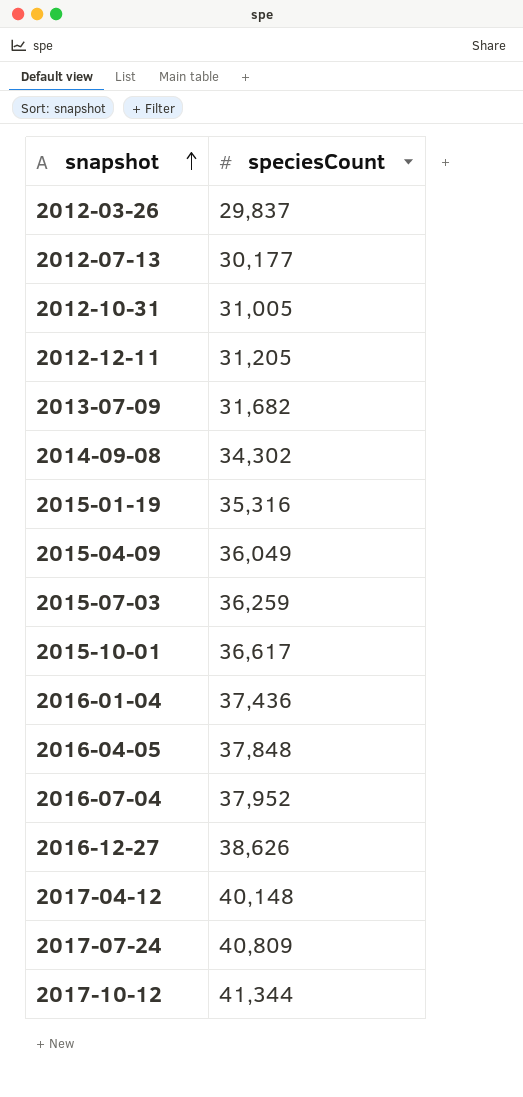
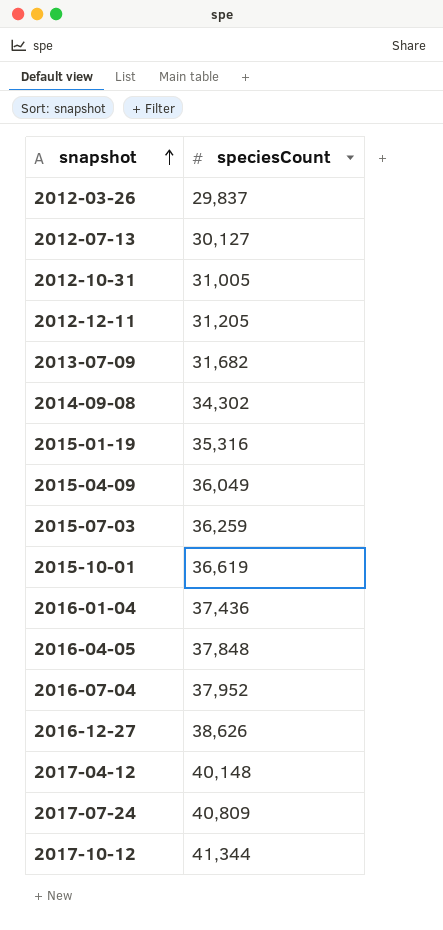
2012-07-13 | speciesCount: 30,177 -> 30,127
2015-10-01 | speciesCount: 36,617 -> 36,619

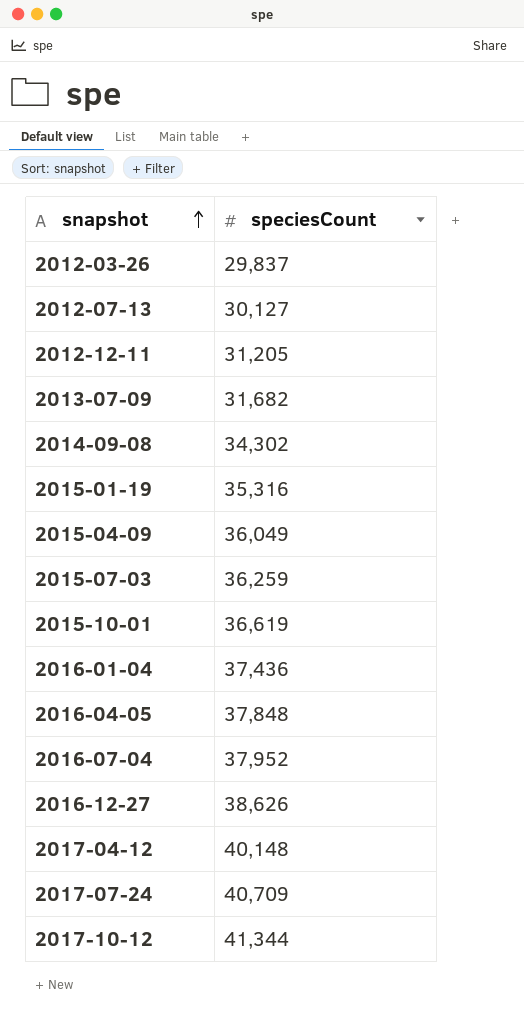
row 2012-10-31: 31,005 -> none
2017-07-24 | speciesCount: 40,809 -> 40,709

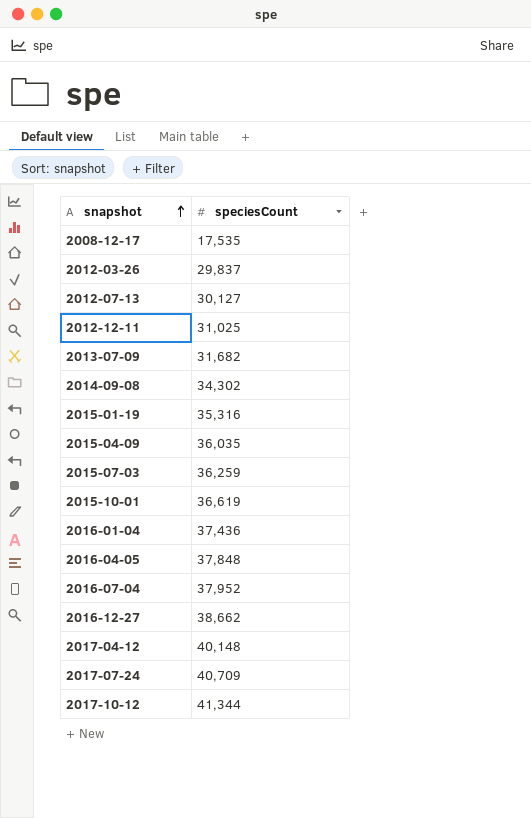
row 2008-12-17: none -> 17,535
2012-12-11 | speciesCount: 31,205 -> 31,025
2015-04-09 | speciesCount: 36,049 -> 36,035
2016-12-27 | speciesCount: 38,626 -> 38,662

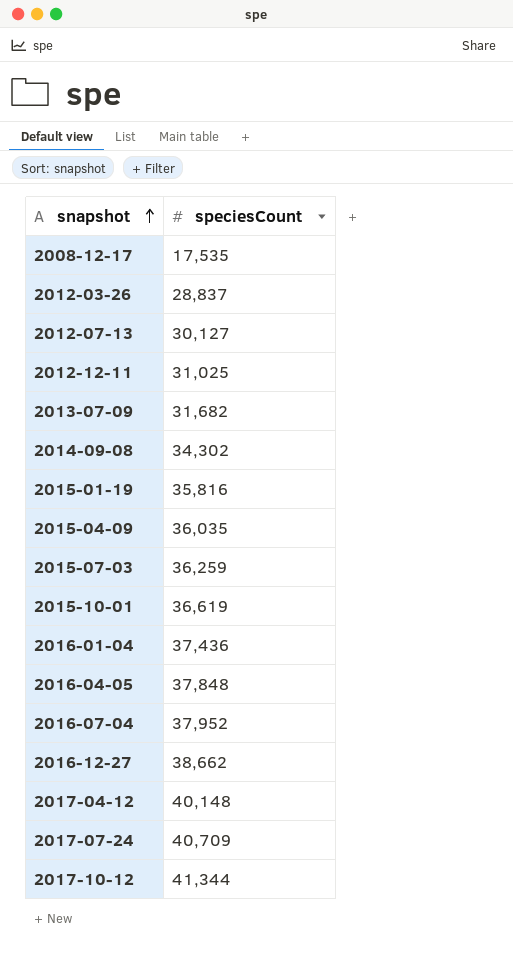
2012-03-26 | speciesCount: 29,837 -> 28,837
2015-01-19 | speciesCount: 35,316 -> 35,816

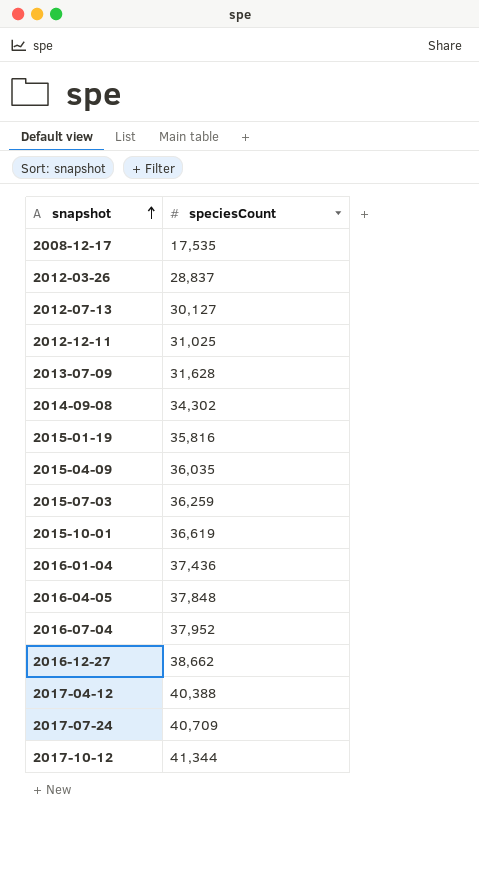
2013-07-09 | speciesCount: 31,682 -> 31,628
2017-04-12 | speciesCount: 40,148 -> 40,388

